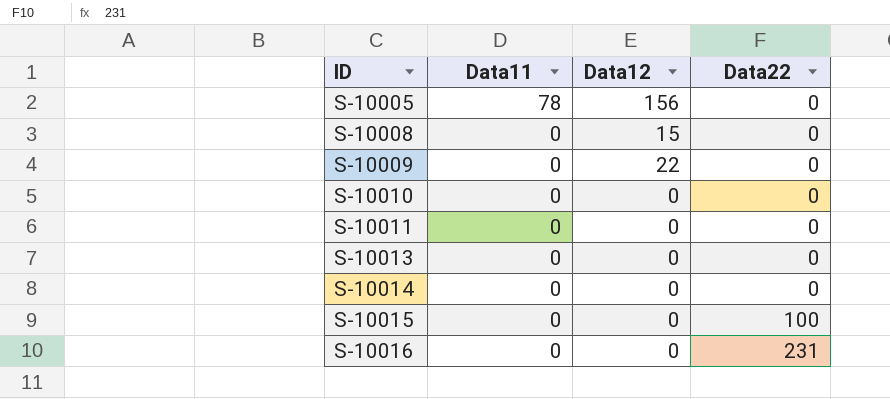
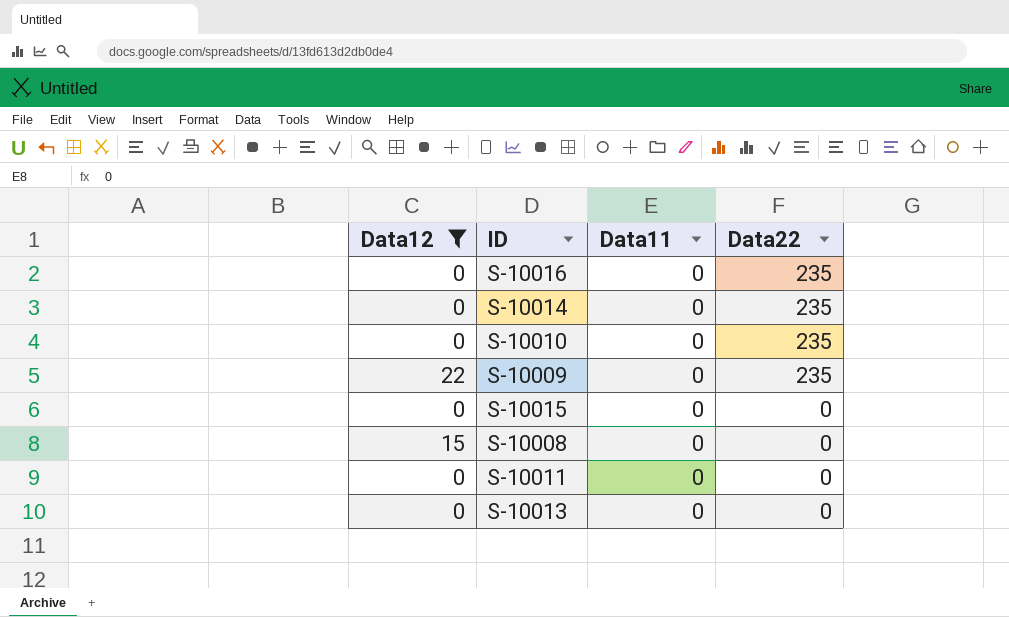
filter: none -> Data12 != 156
row order: ID ascending -> Data22 descending
column Data12 | position: 3 -> 1
S-10016 | Data22: 231 -> 235
S-10014 | Data22: 0 -> 235
S-10010 | Data22: 0 -> 235
S-10009 | Data22: 0 -> 235
S-10015 | Data22: 100 -> 0

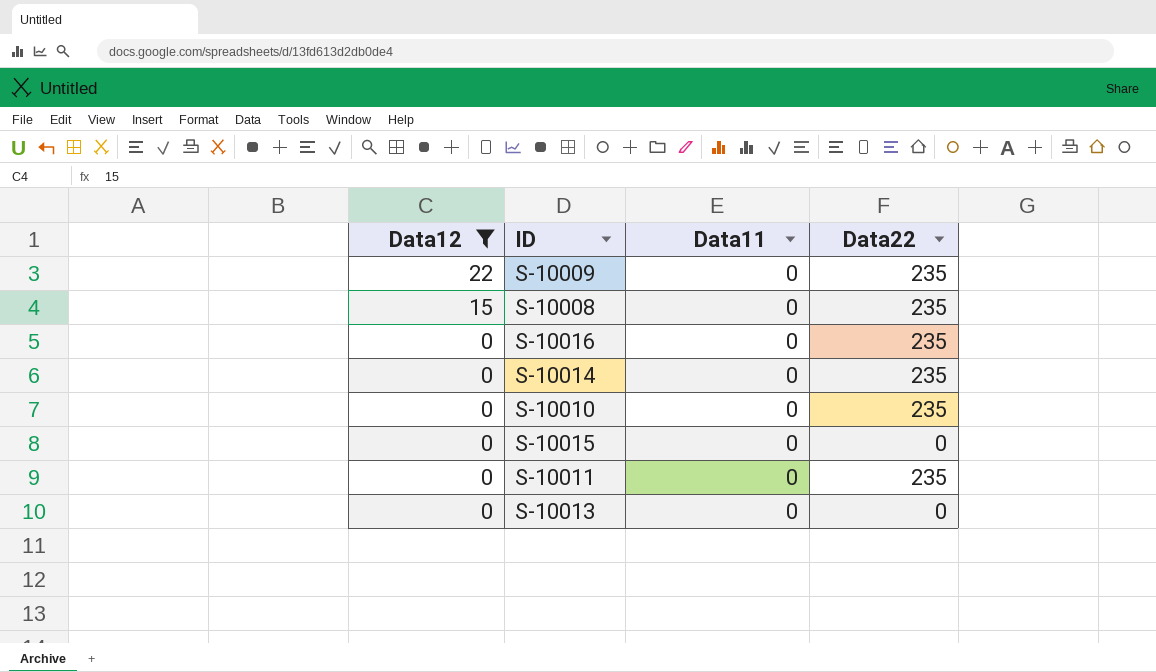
row order: Data22 descending -> Data12 descending
S-10008 | Data22: 0 -> 235
S-10011 | Data22: 0 -> 235

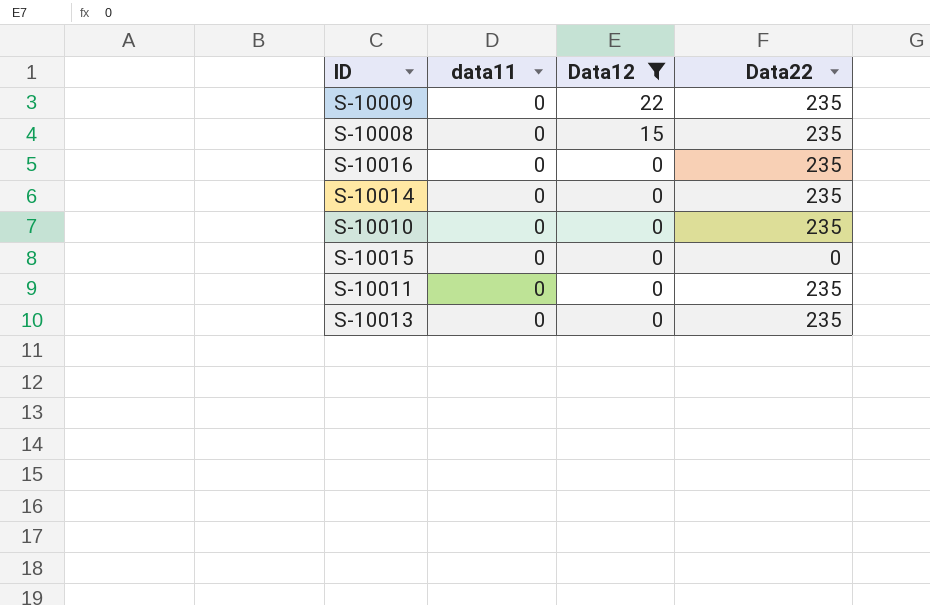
column name: Data11 -> data11
column Data12 | position: 1 -> 3
S-10013 | Data22: 0 -> 235

